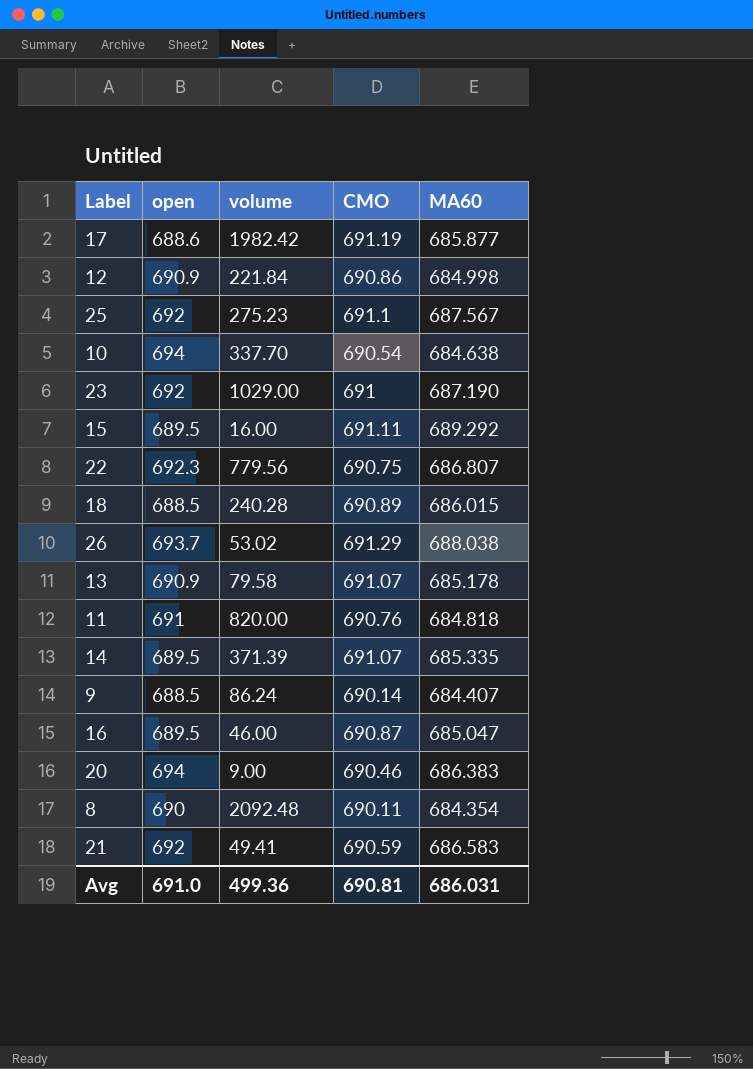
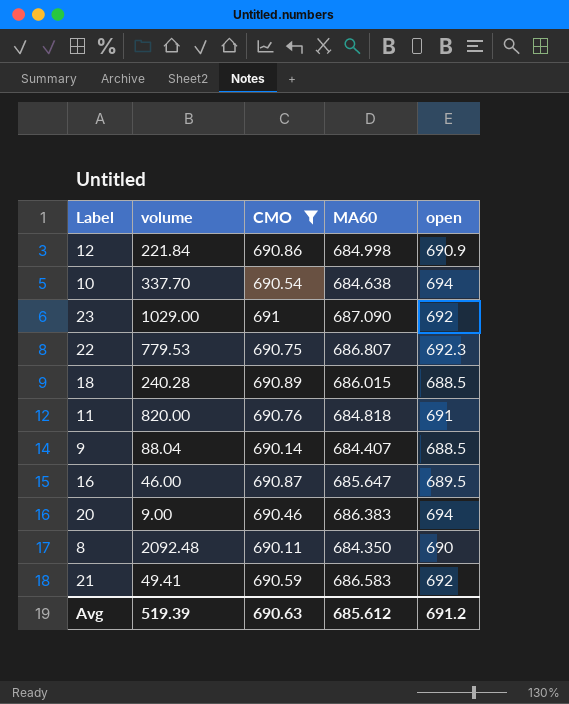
filter: none -> CMO <= 691
column open | position: 2 -> 5
23 | MA60: 687.190 -> 687.090
22 | volume: 779.56 -> 779.53
9 | volume: 86.24 -> 88.04
16 | MA60: 685.047 -> 685.647
8 | MA60: 684.354 -> 684.350
Avg | volume: 499.36 -> 519.39
Avg | CMO: 690.81 -> 690.63
Avg | MA60: 686.031 -> 685.612
Avg | open: 691.0 -> 691.2

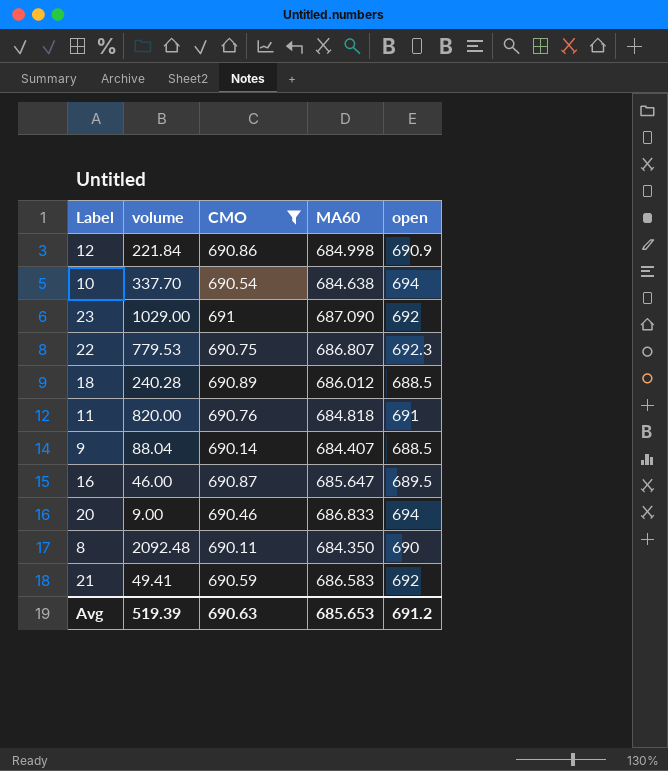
18 | MA60: 686.015 -> 686.012
20 | MA60: 686.383 -> 686.833
Avg | MA60: 685.612 -> 685.653

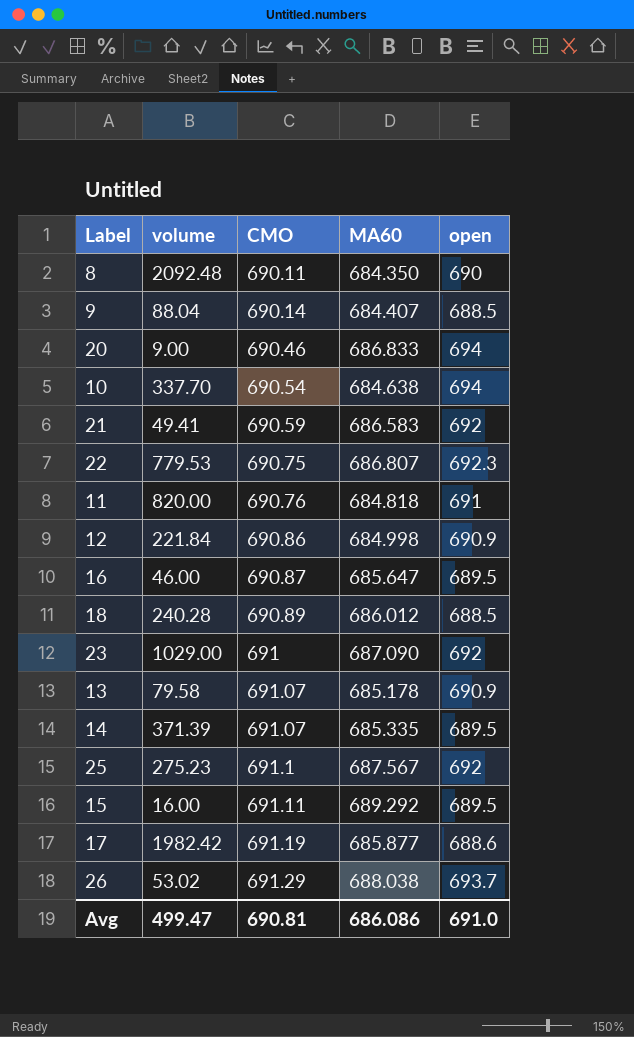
filter: CMO <= 691 -> none
row order: none -> CMO ascending
Avg | volume: 519.39 -> 499.47
Avg | CMO: 690.63 -> 690.81
Avg | MA60: 685.653 -> 686.086
Avg | open: 691.2 -> 691.0

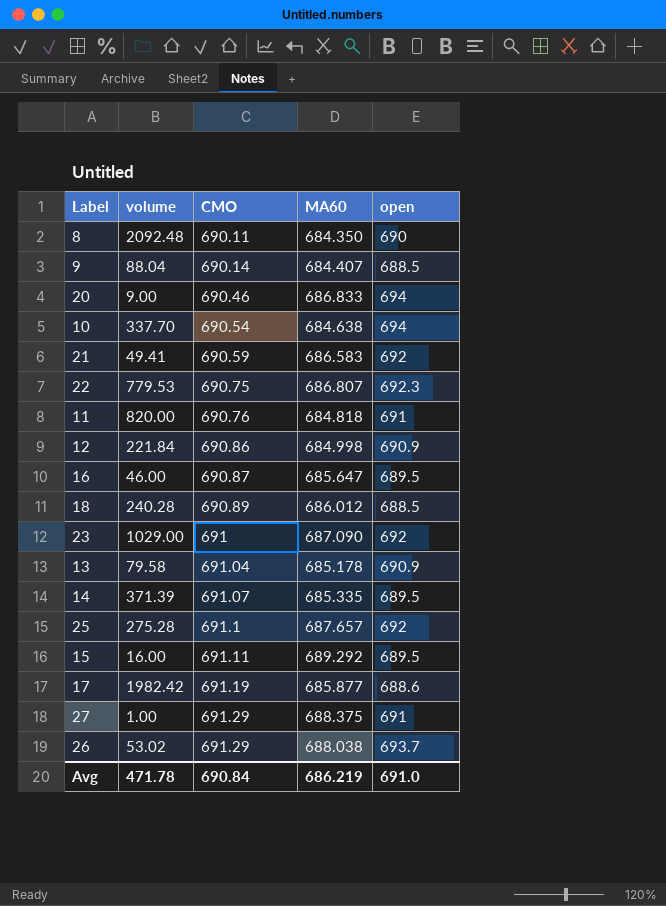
13 | CMO: 691.07 -> 691.04
25 | volume: 275.23 -> 275.28
25 | MA60: 687.567 -> 687.657
row 27: none -> 1.00 | 691.29 | 688.375 | 691
Avg | volume: 499.47 -> 471.78
Avg | CMO: 690.81 -> 690.84
Avg | MA60: 686.086 -> 686.219

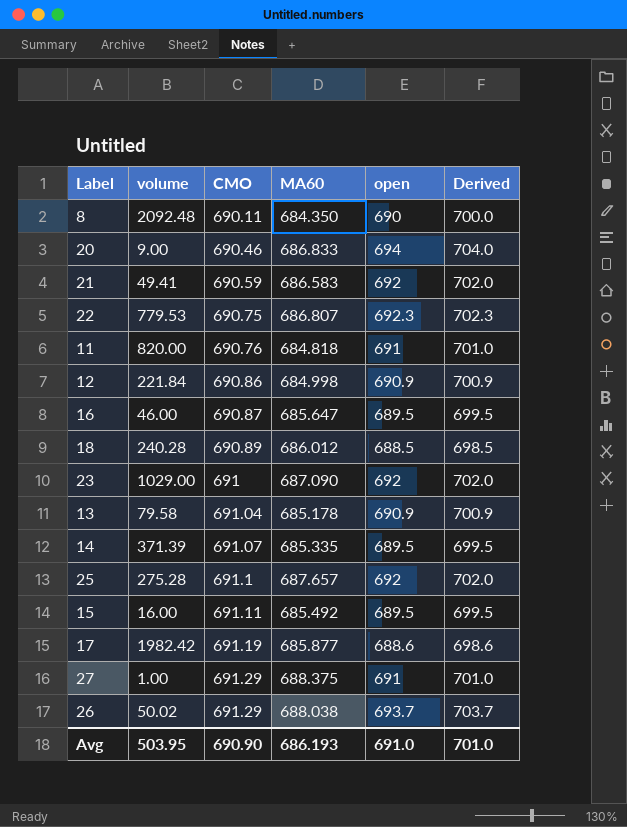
column Derived | formula: none -> [open] + 10
row 9: 88.04 | 690.14 | 684.407 | 688.5 -> none
row 10: 337.70 | 690.54 | 684.638 | 694 -> none
15 | MA60: 689.292 -> 685.492
26 | volume: 53.02 -> 50.02
Avg | volume: 471.78 -> 503.95
Avg | CMO: 690.84 -> 690.90
Avg | MA60: 686.219 -> 686.193

